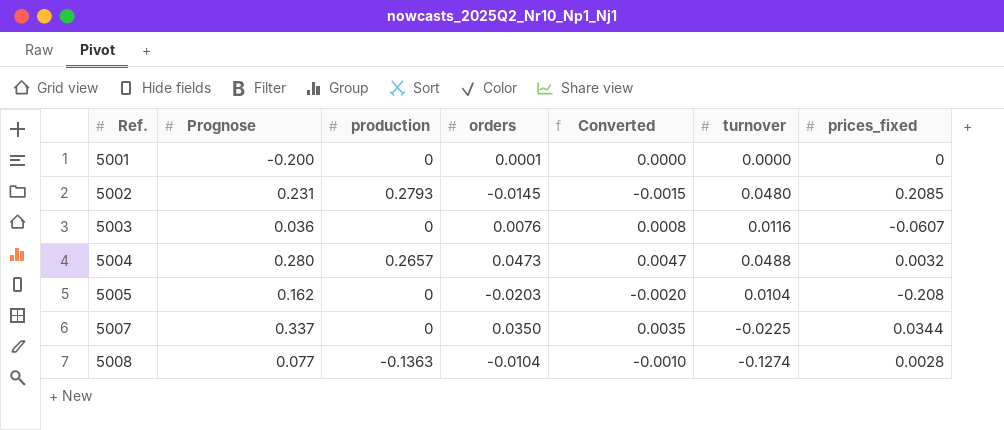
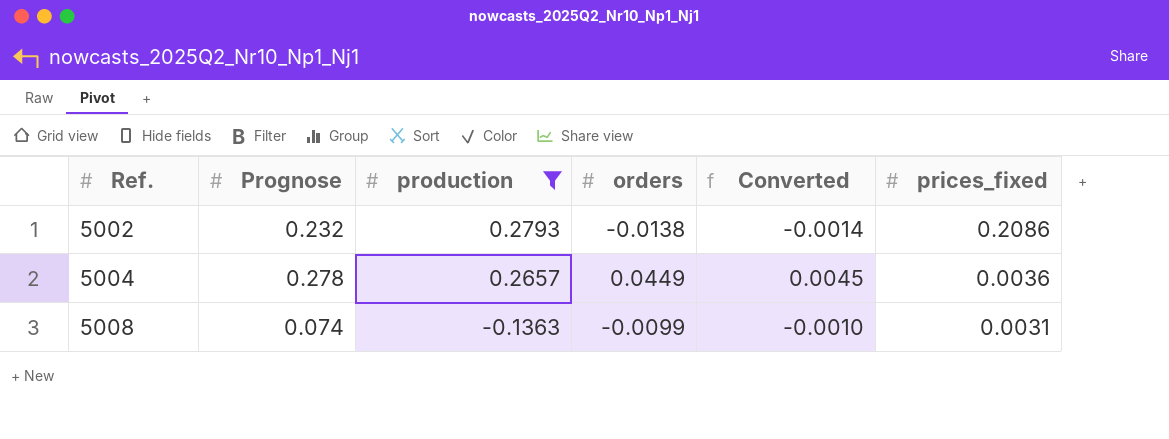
filter: none -> production != 0
column turnover | position: 6 -> none
5002 | Prognose: 0.231 -> 0.232
5002 | orders: -0.0145 -> -0.0138
5002 | Converted: -0.0015 -> -0.0014
5002 | prices_fixed: 0.2085 -> 0.2086
5004 | Prognose: 0.280 -> 0.278
5004 | orders: 0.0473 -> 0.0449
5004 | Converted: 0.0047 -> 0.0045
5004 | prices_fixed: 0.0032 -> 0.0036
5008 | Prognose: 0.077 -> 0.074
5008 | orders: -0.0104 -> -0.0099
5008 | prices_fixed: 0.0028 -> 0.0031

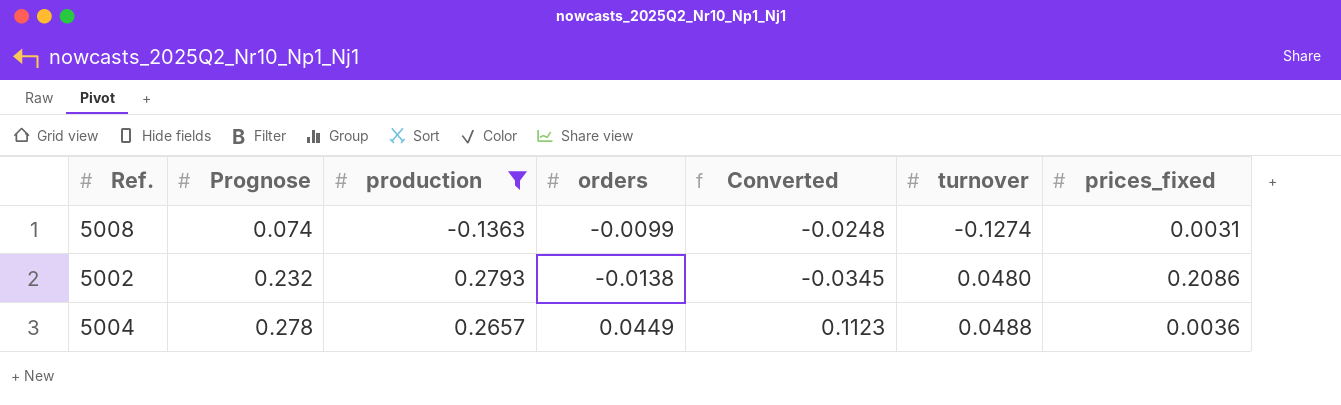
row order: Ref. ascending -> Prognose ascending
column Converted | formula: [orders] * 0.1 -> [orders] * 2.5
column turnover | position: none -> 6

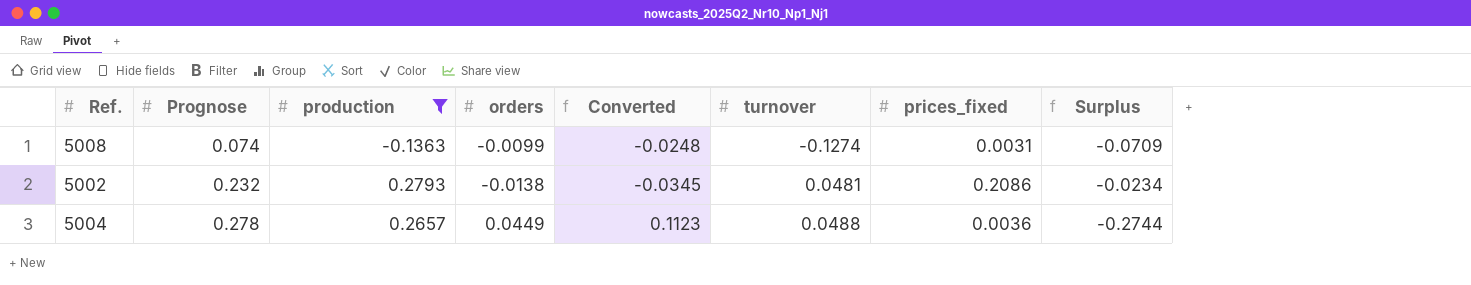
column Surplus | formula: none -> [prices_fixed] - [Prognose]
5002 | turnover: 0.0480 -> 0.0481

